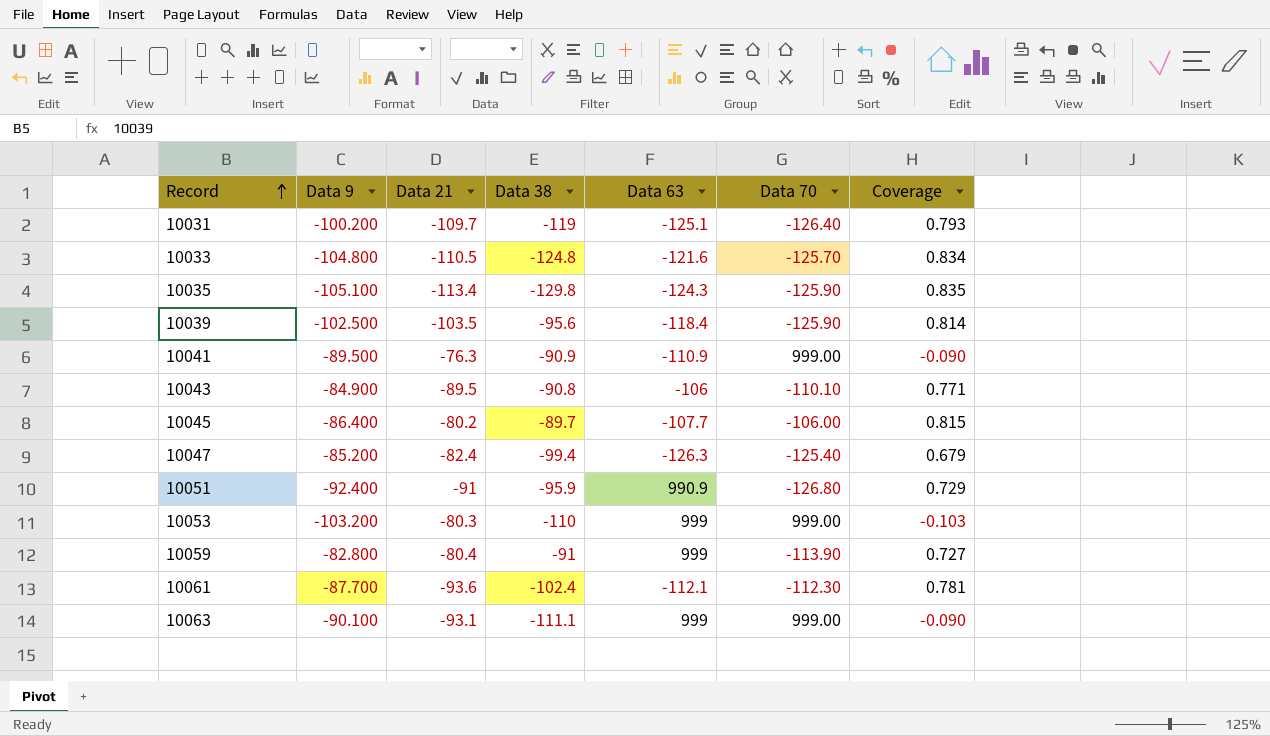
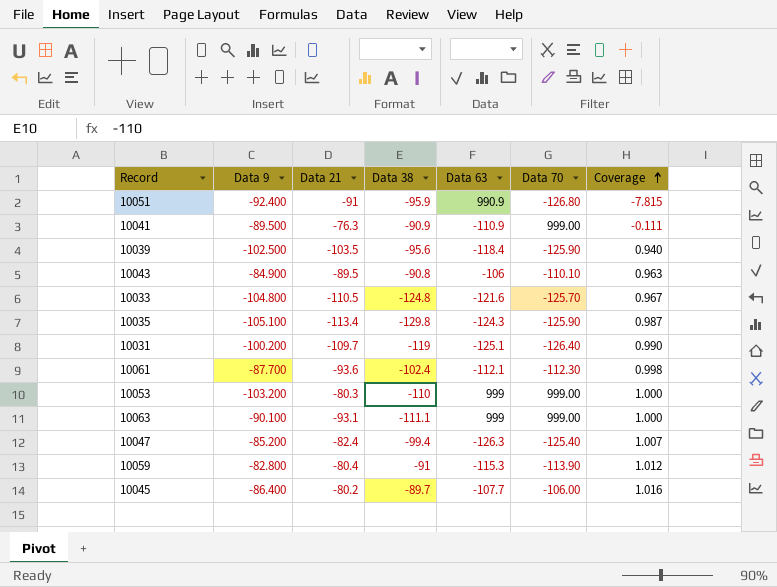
row order: Record ascending -> Coverage ascending
column Coverage | formula: [Data 9] / [Data 70] -> [Data 63] / [Data 70]
10059 | Data 63: 999 -> -115.3

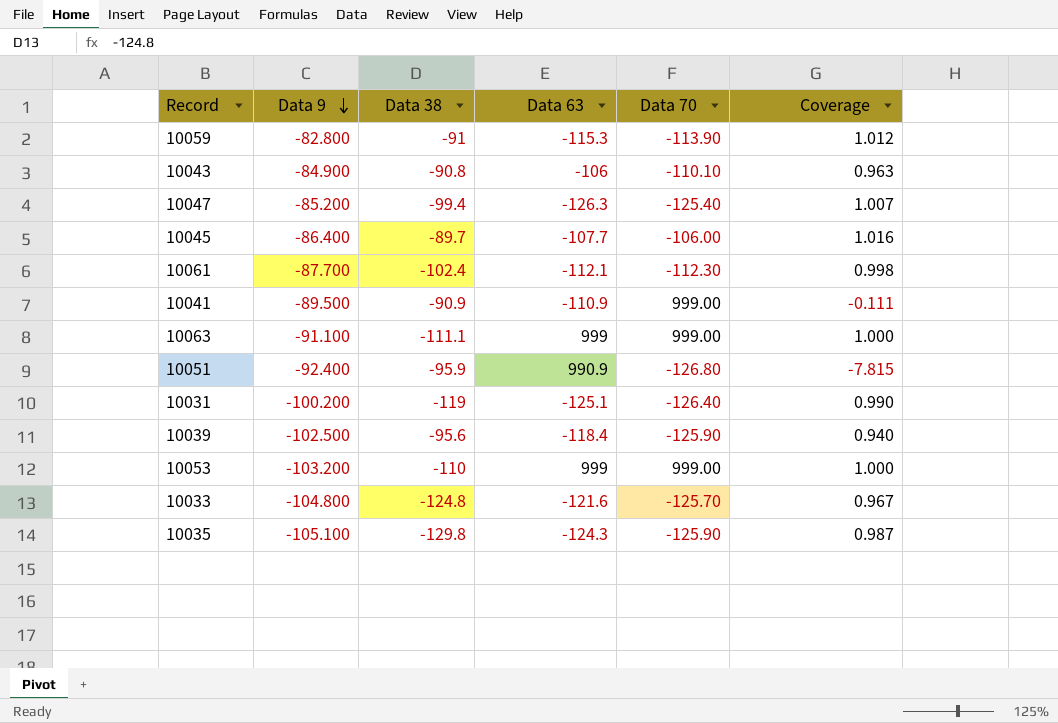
row order: Coverage ascending -> Data 9 descending
column Data 21 | position: 3 -> none
10063 | Data 9: -90.100 -> -91.100

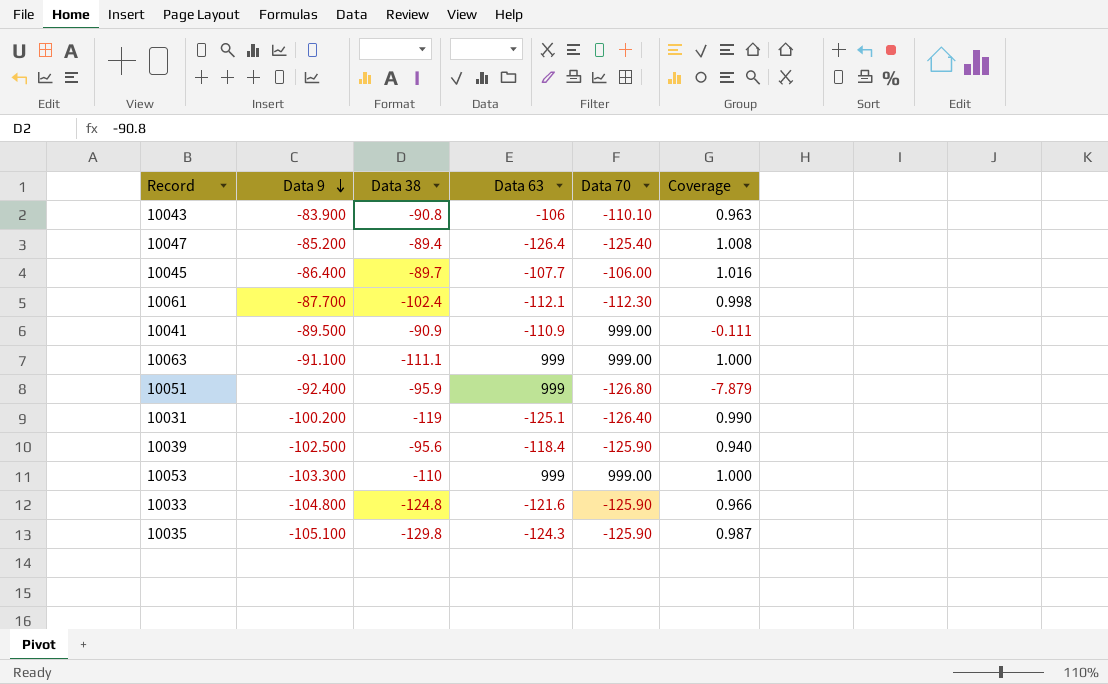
row 10059: -82.800 | -91 | -115.3 | -113.90 | 1.012 -> none
10043 | Data 9: -84.900 -> -83.900
10047 | Data 38: -99.4 -> -89.4
10047 | Data 63: -126.3 -> -126.4
10047 | Coverage: 1.007 -> 1.008
10051 | Data 63: 990.9 -> 999
10051 | Coverage: -7.815 -> -7.879
10053 | Data 9: -103.200 -> -103.300
10033 | Data 70: -125.70 -> -125.90
10033 | Coverage: 0.967 -> 0.966

